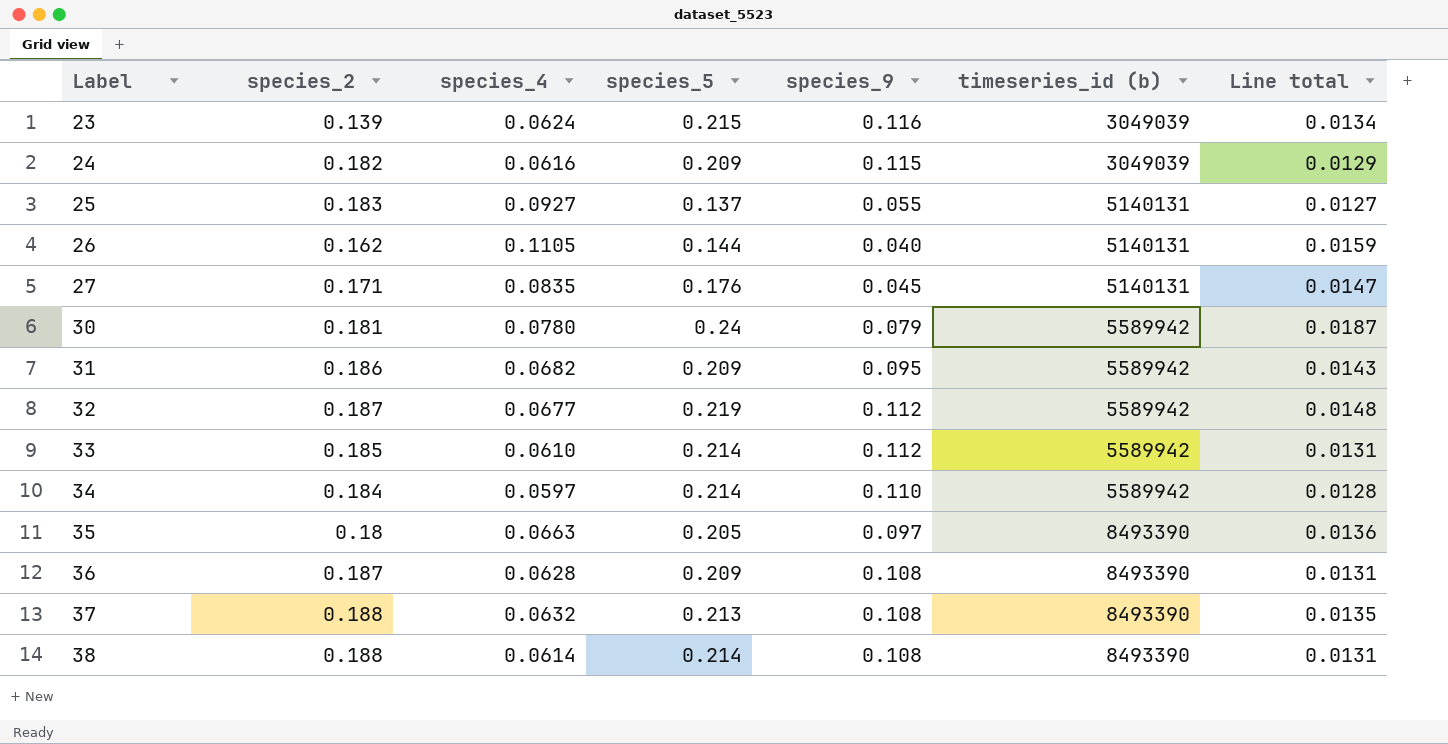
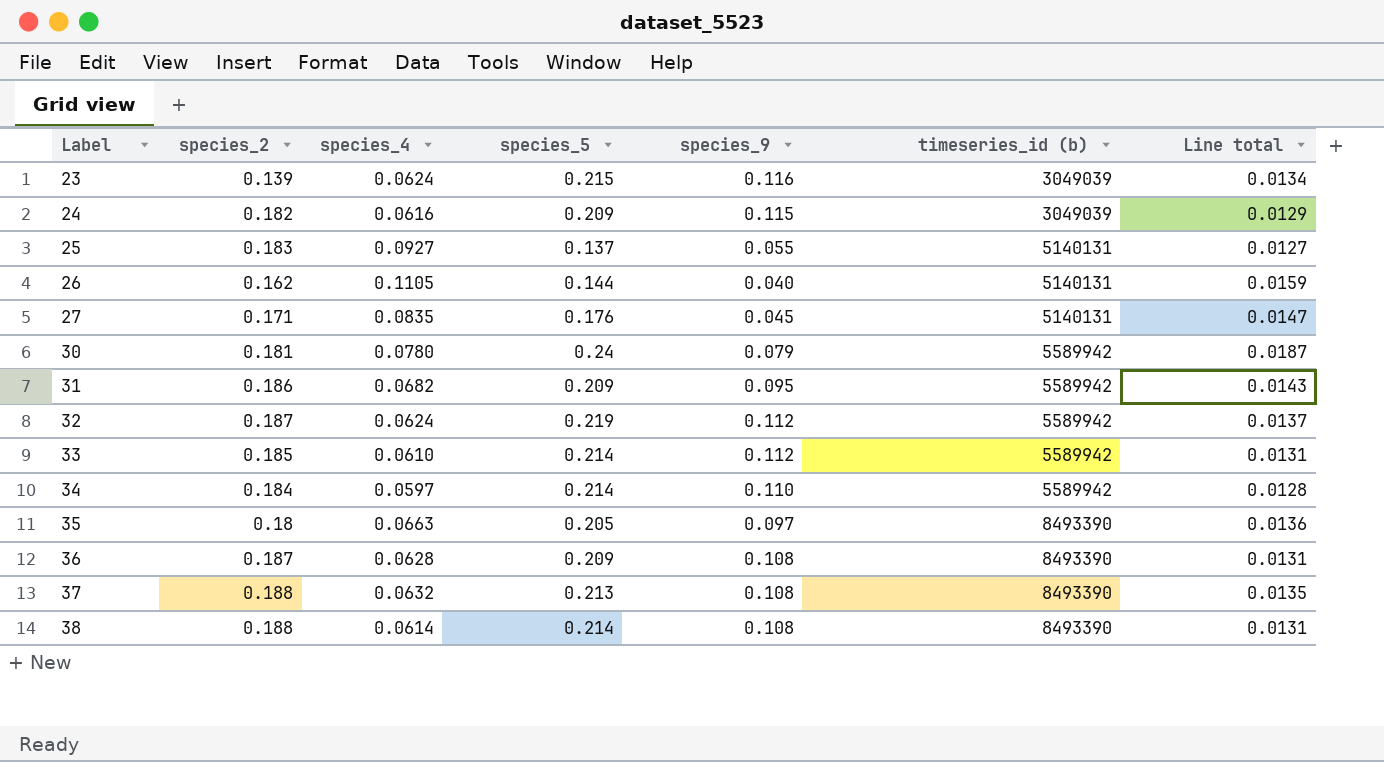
32 | species_4: 0.0677 -> 0.0624
32 | Line total: 0.0148 -> 0.0137

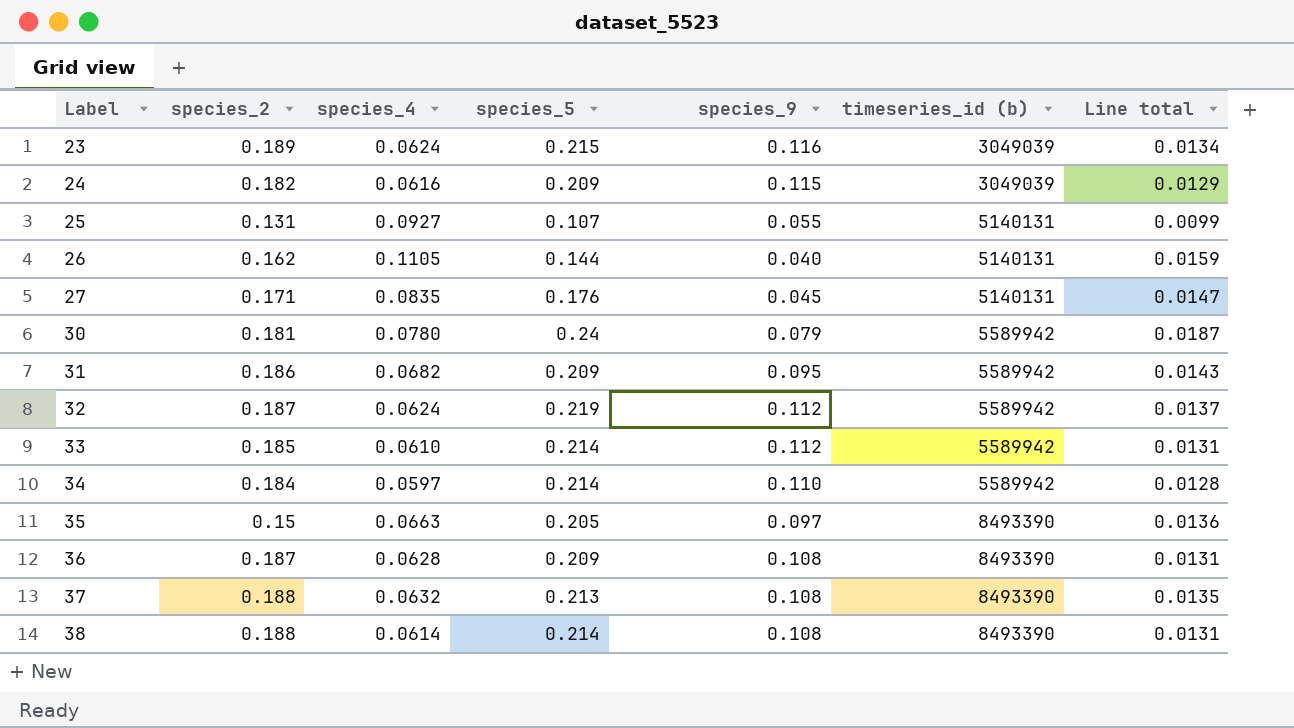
23 | species_2: 0.139 -> 0.189
25 | species_2: 0.183 -> 0.131
25 | species_5: 0.137 -> 0.107
25 | Line total: 0.0127 -> 0.0099
35 | species_2: 0.18 -> 0.15

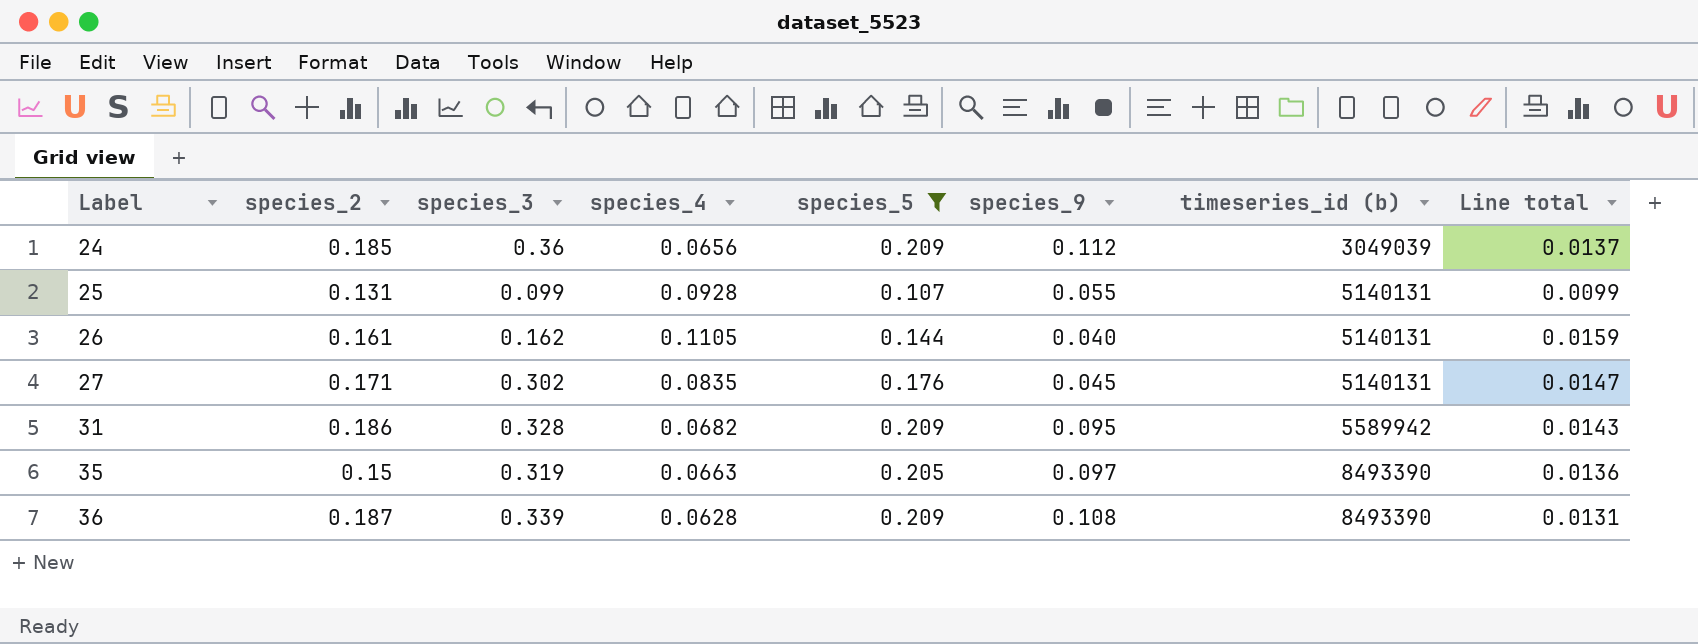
filter: none -> species_5 <= 0.209
column species_3 | position: none -> 3
24 | species_2: 0.182 -> 0.185
24 | species_4: 0.0616 -> 0.0656
24 | species_9: 0.115 -> 0.112
24 | Line total: 0.0129 -> 0.0137
25 | species_4: 0.0927 -> 0.0928
26 | species_2: 0.162 -> 0.161

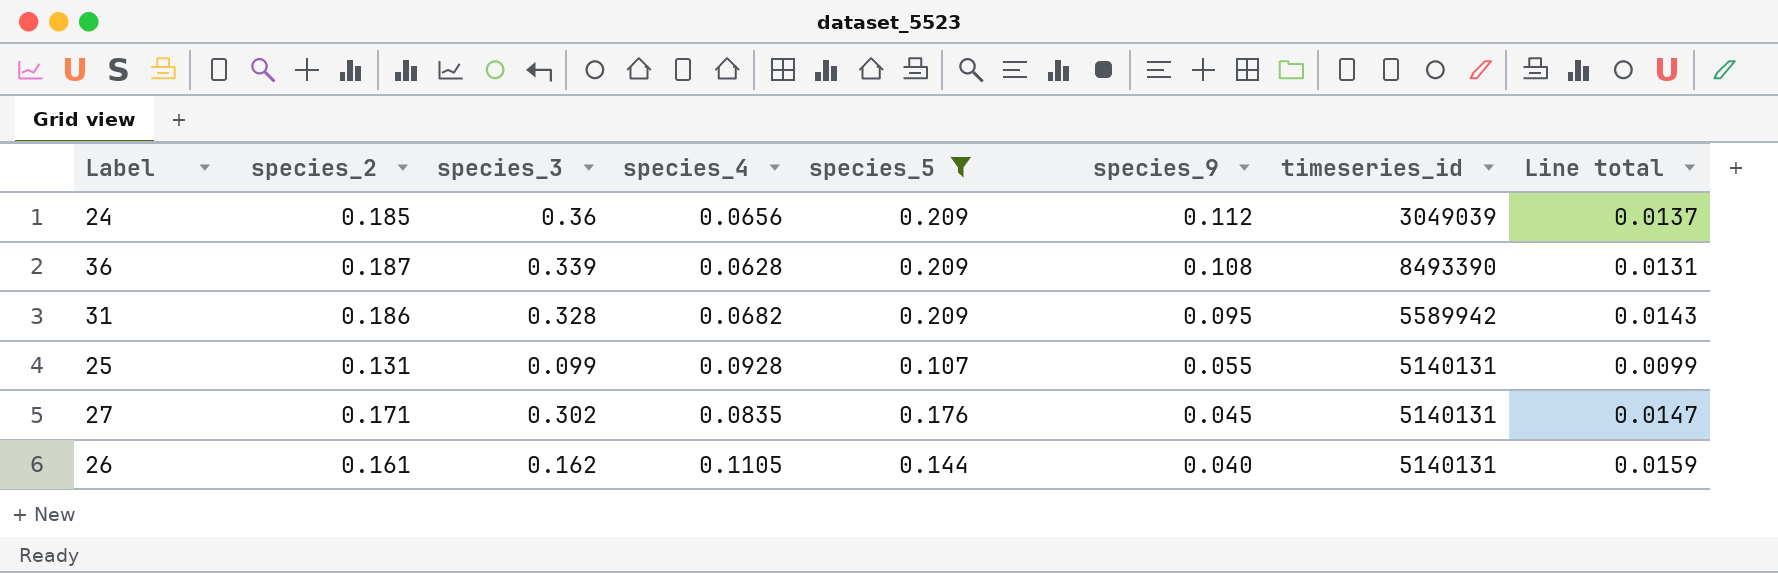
row order: Label ascending -> species_9 descending
column name: timeseries_id (b) -> timeseries_id
row 35: 0.15 | 0.319 | 0.0663 | 0.205 | 0.097 | 8493390 | 0.0136 -> none

